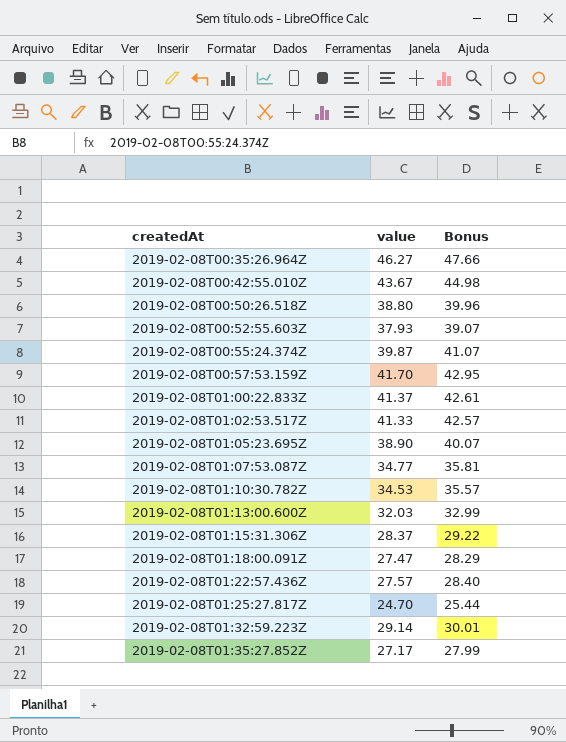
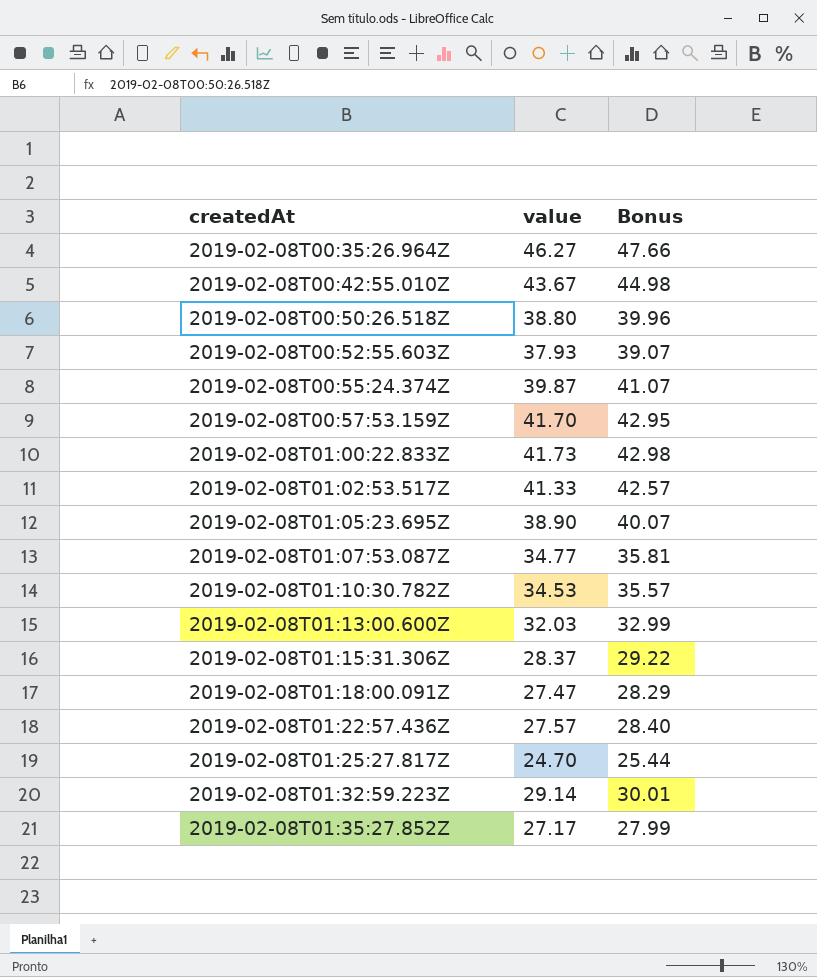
2019-02-08T01:00:22.833Z | value: 41.37 -> 41.73
2019-02-08T01:00:22.833Z | Bonus: 42.61 -> 42.98

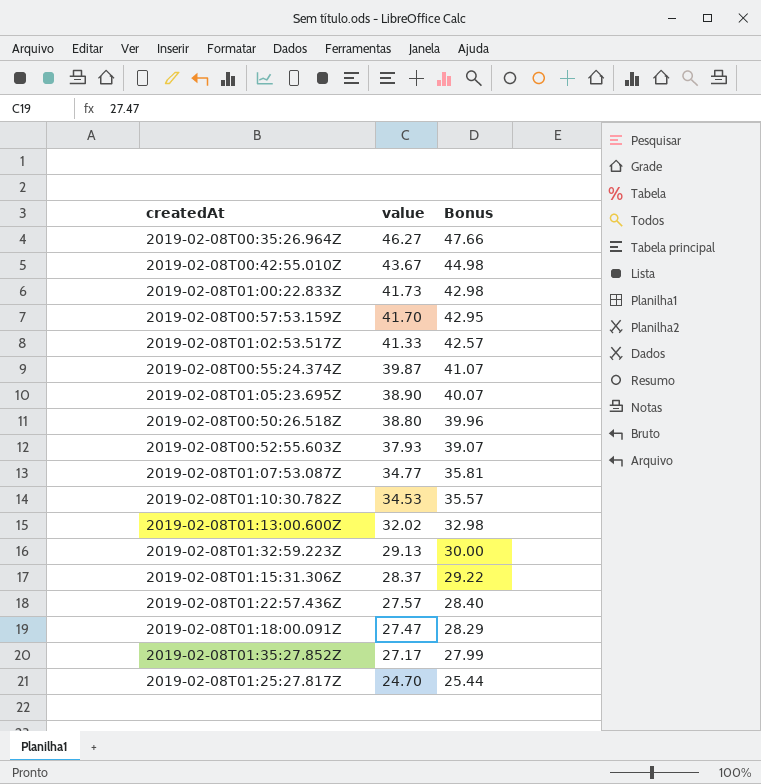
row order: createdAt ascending -> value descending
2019-02-08T01:13:00.600Z | value: 32.03 -> 32.02
2019-02-08T01:13:00.600Z | Bonus: 32.99 -> 32.98
2019-02-08T01:32:59.223Z | value: 29.14 -> 29.13
2019-02-08T01:32:59.223Z | Bonus: 30.01 -> 30.00

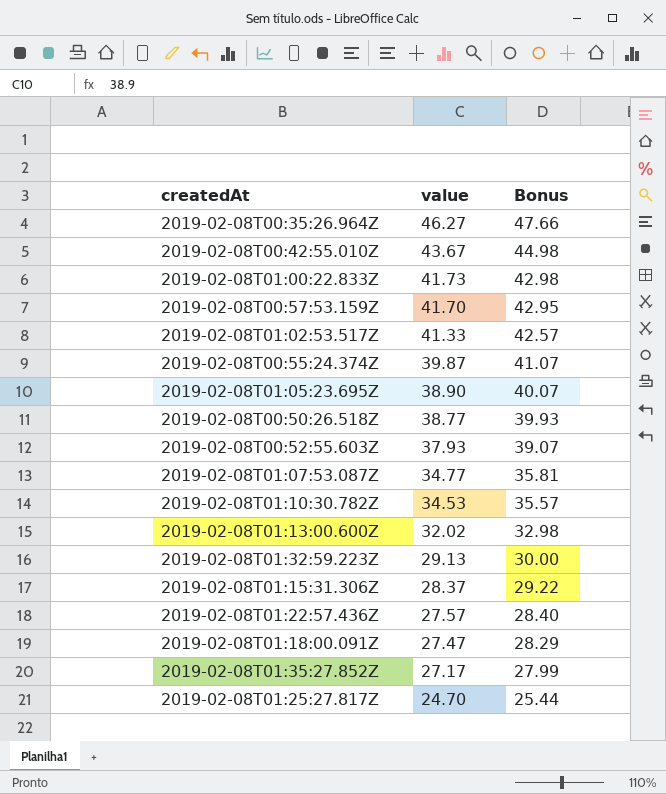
2019-02-08T00:50:26.518Z | value: 38.80 -> 38.77
2019-02-08T00:50:26.518Z | Bonus: 39.96 -> 39.93

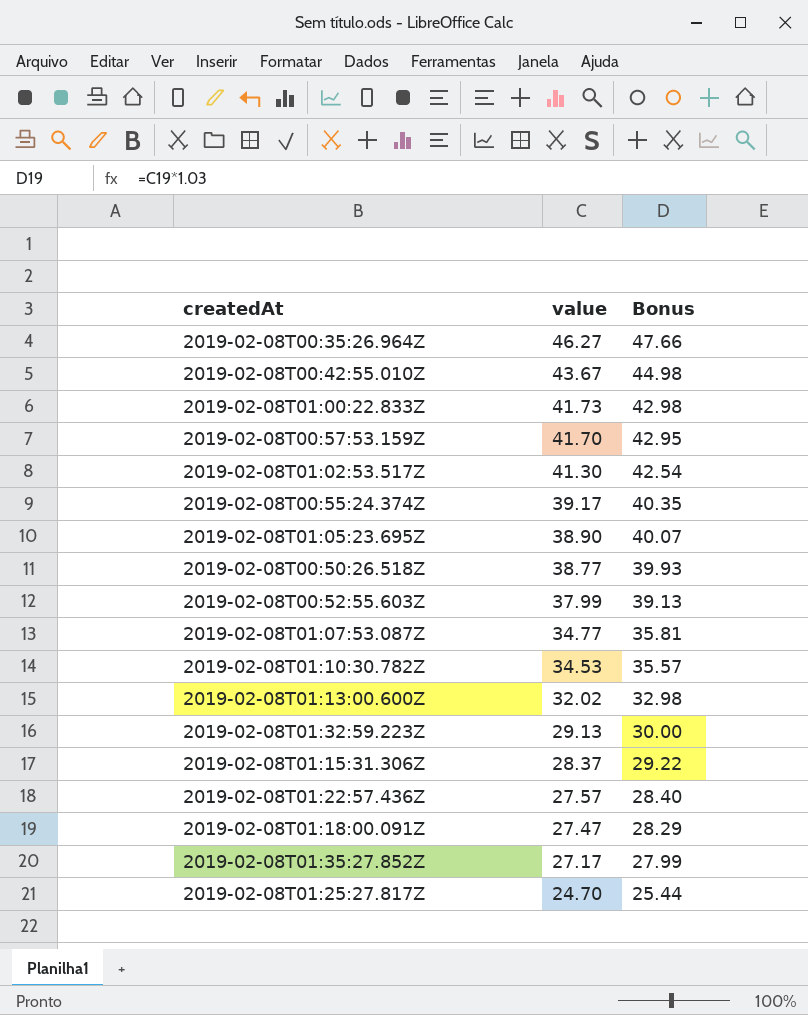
2019-02-08T01:02:53.517Z | value: 41.33 -> 41.30
2019-02-08T01:02:53.517Z | Bonus: 42.57 -> 42.54
2019-02-08T00:55:24.374Z | value: 39.87 -> 39.17
2019-02-08T00:55:24.374Z | Bonus: 41.07 -> 40.35
2019-02-08T00:52:55.603Z | value: 37.93 -> 37.99
2019-02-08T00:52:55.603Z | Bonus: 39.07 -> 39.13

